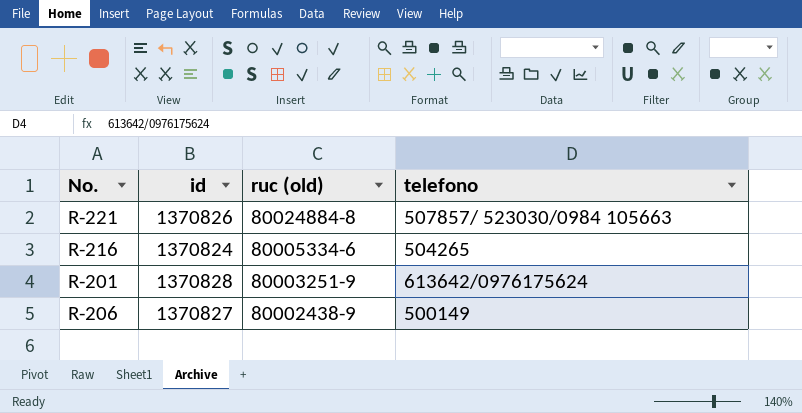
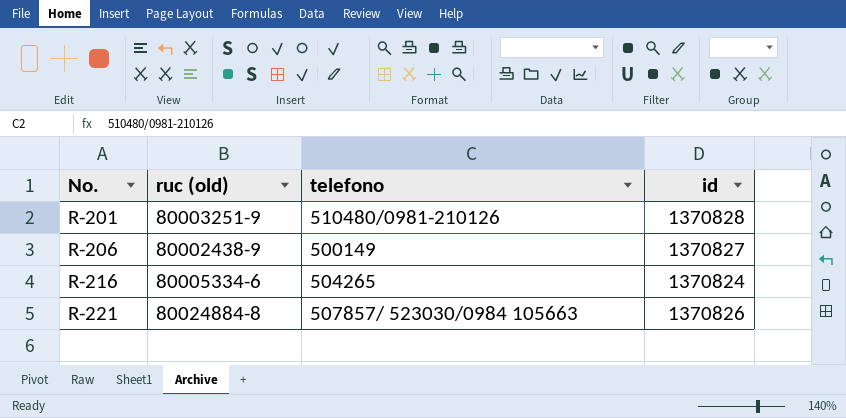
row order: ruc (old) descending -> No. ascending
column id | position: 2 -> 4
R-201 | telefono: 613642/0976175624 -> 510480/0981-210126

